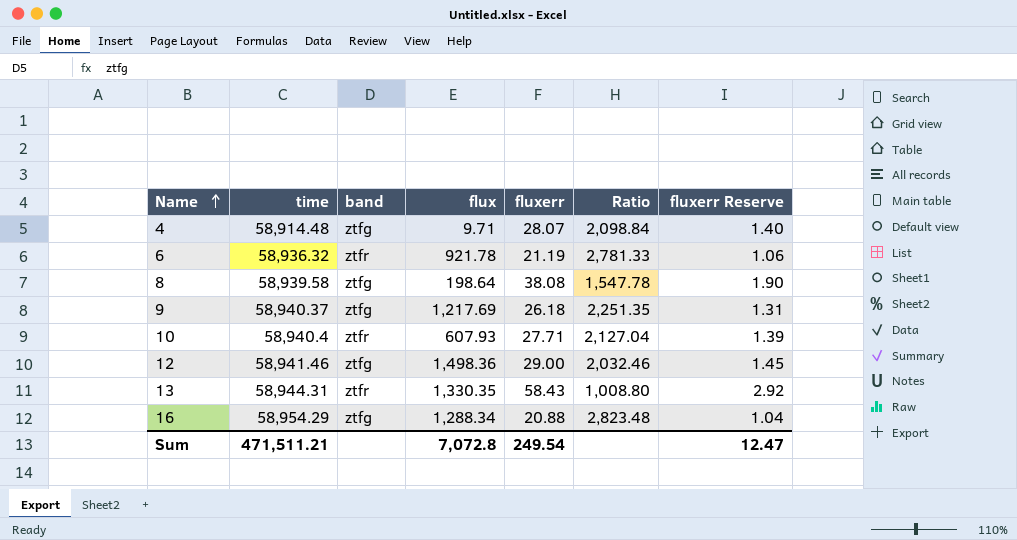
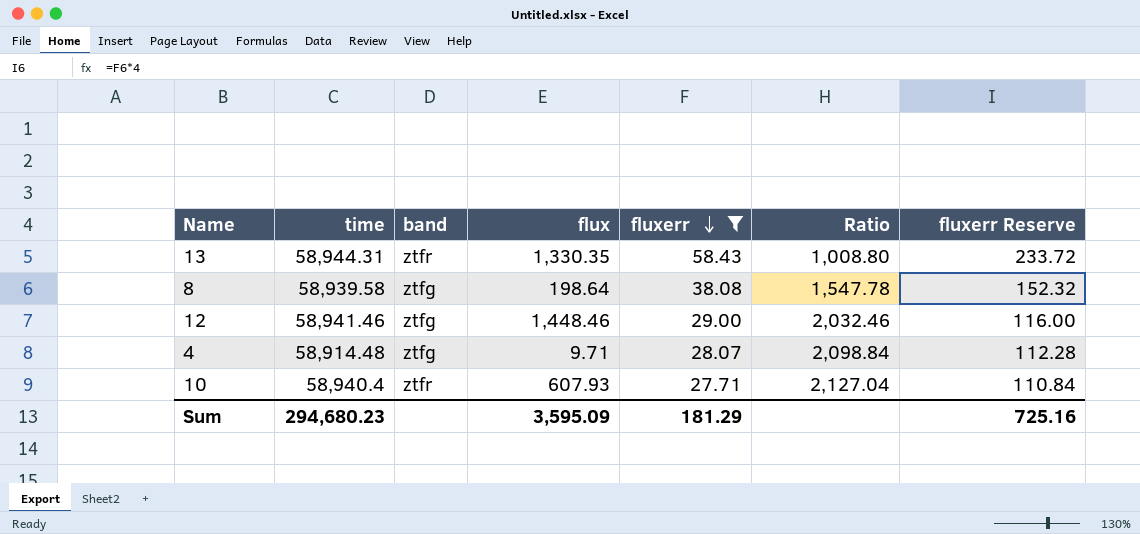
filter: none -> fluxerr >= 27.71
row order: Name ascending -> fluxerr descending
column fluxerr Reserve | formula: [fluxerr] * 0.05 -> [fluxerr] * 4
12 | flux: 1,498.36 -> 1,448.46
Sum | time: 471,511.21 -> 294,680.23
Sum | flux: 7,072.8 -> 3,595.09
Sum | fluxerr: 249.54 -> 181.29
Sum | fluxerr Reserve: 12.47 -> 725.16

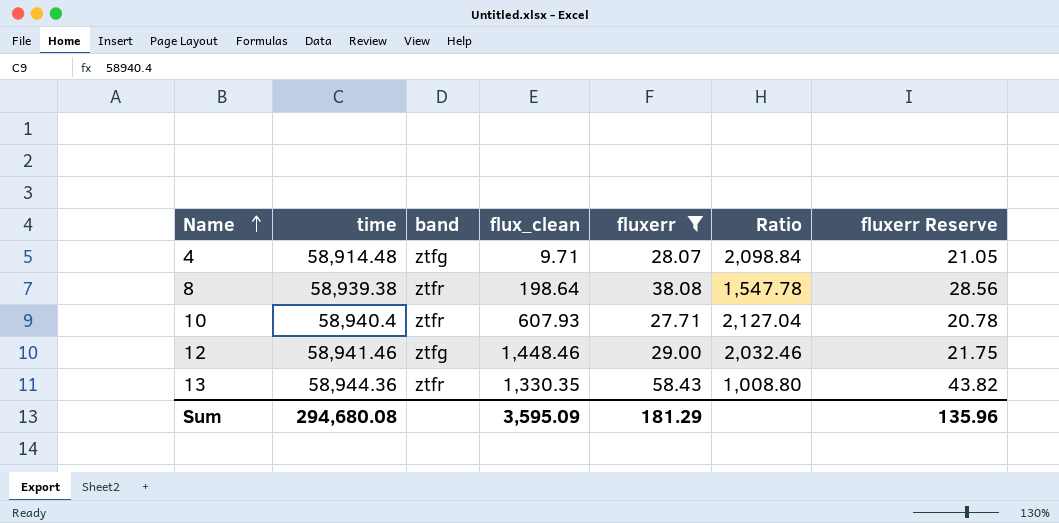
row order: fluxerr descending -> Name ascending
column name: flux -> flux_clean
column fluxerr Reserve | formula: [fluxerr] * 4 -> [fluxerr] * 0.75
8 | time: 58,939.58 -> 58,939.38
8 | band: ztfg -> ztfr
13 | time: 58,944.31 -> 58,944.36
Sum | time: 294,680.23 -> 294,680.08
Sum | fluxerr Reserve: 725.16 -> 135.96

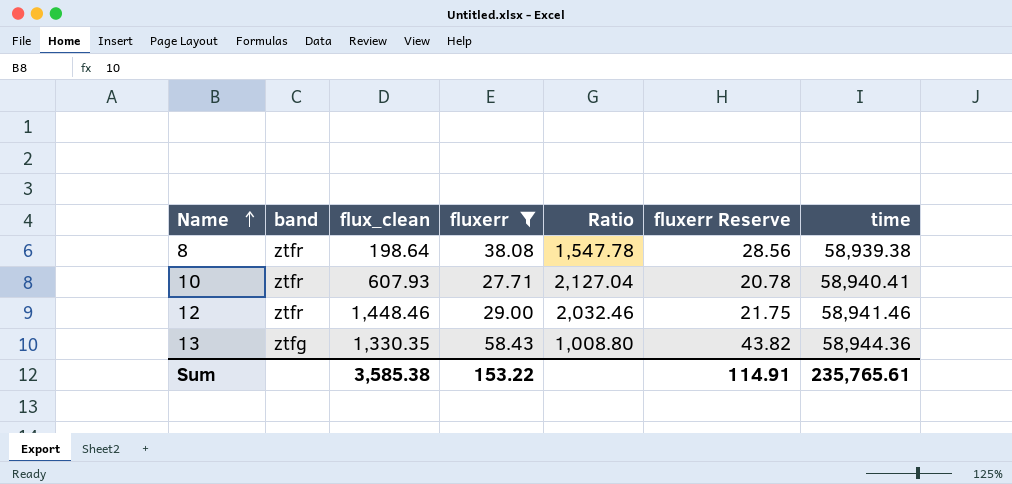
column time | position: 2 -> 7
row 4: 58,914.48 | ztfg | 9.71 | 28.07 | 2,098.84 | 21.05 -> none
10 | time: 58,940.4 -> 58,940.41
12 | band: ztfg -> ztfr
13 | band: ztfr -> ztfg
Sum | flux_clean: 3,595.09 -> 3,585.38
Sum | fluxerr: 181.29 -> 153.22
Sum | fluxerr Reserve: 135.96 -> 114.91
Sum | time: 294,680.08 -> 235,765.61

